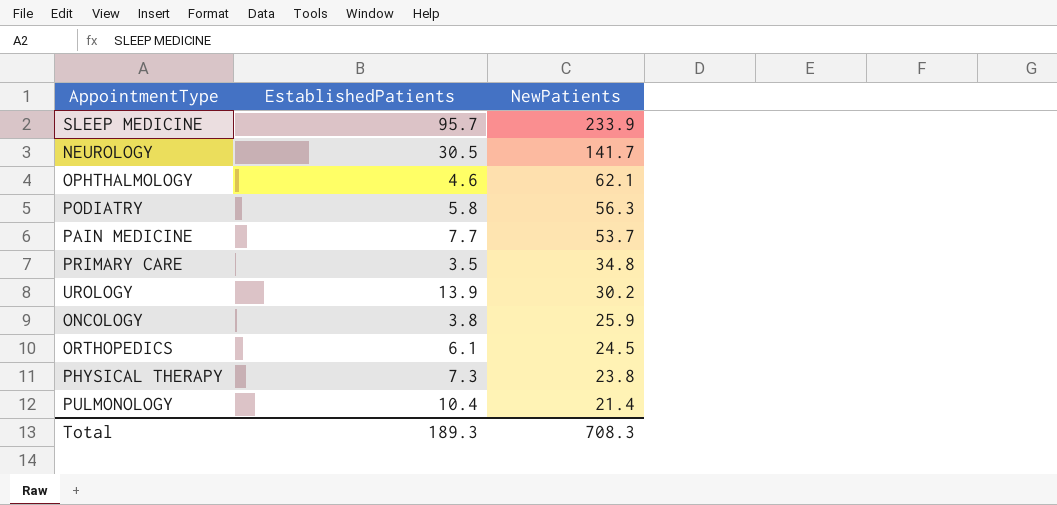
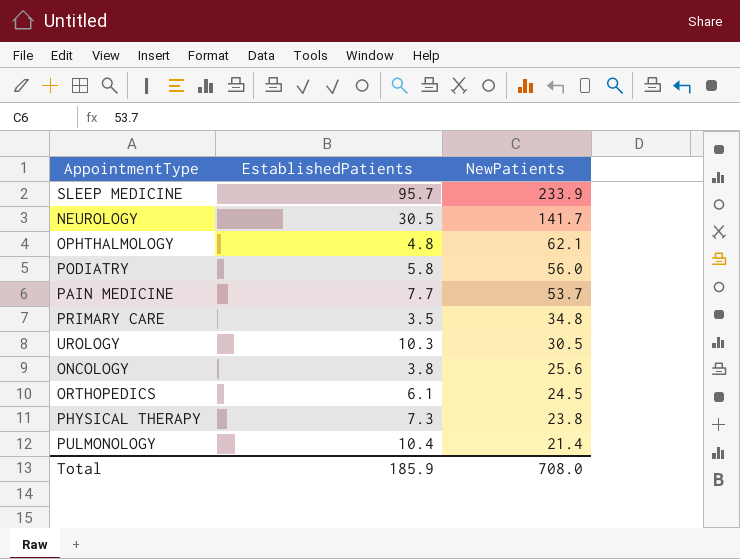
OPHTHALMOLOGY | EstablishedPatients: 4.6 -> 4.8
PODIATRY | NewPatients: 56.3 -> 56.0
UROLOGY | EstablishedPatients: 13.9 -> 10.3
UROLOGY | NewPatients: 30.2 -> 30.5
ONCOLOGY | NewPatients: 25.9 -> 25.6
Total | EstablishedPatients: 189.3 -> 185.9
Total | NewPatients: 708.3 -> 708.0

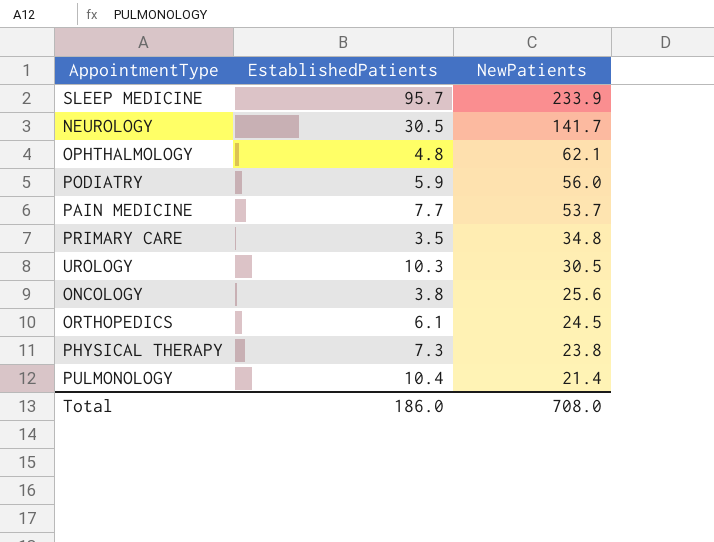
PODIATRY | EstablishedPatients: 5.8 -> 5.9
Total | EstablishedPatients: 185.9 -> 186.0

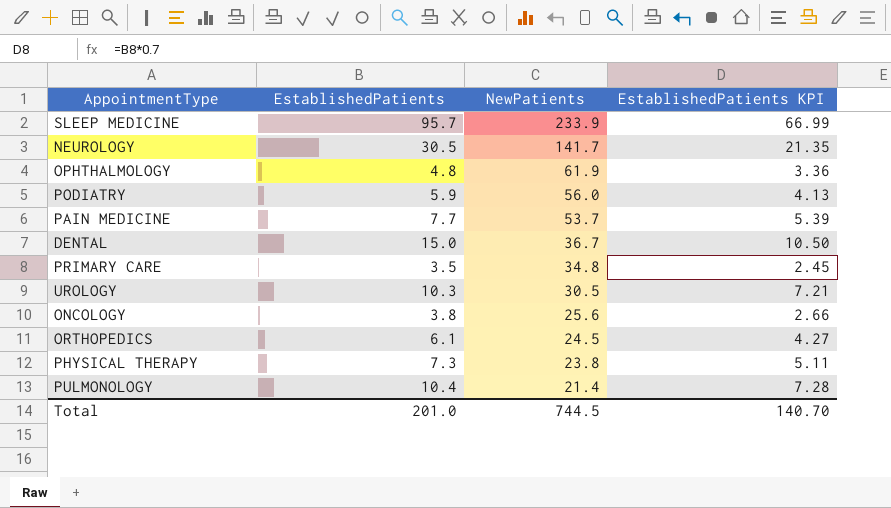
column EstablishedPatients KPI | formula: none -> [EstablishedPatients] * 0.7
OPHTHALMOLOGY | NewPatients: 62.1 -> 61.9
row DENTAL: none -> 15.0 | 36.7 | 10.50
Total | EstablishedPatients: 186.0 -> 201.0
Total | NewPatients: 708.0 -> 744.5

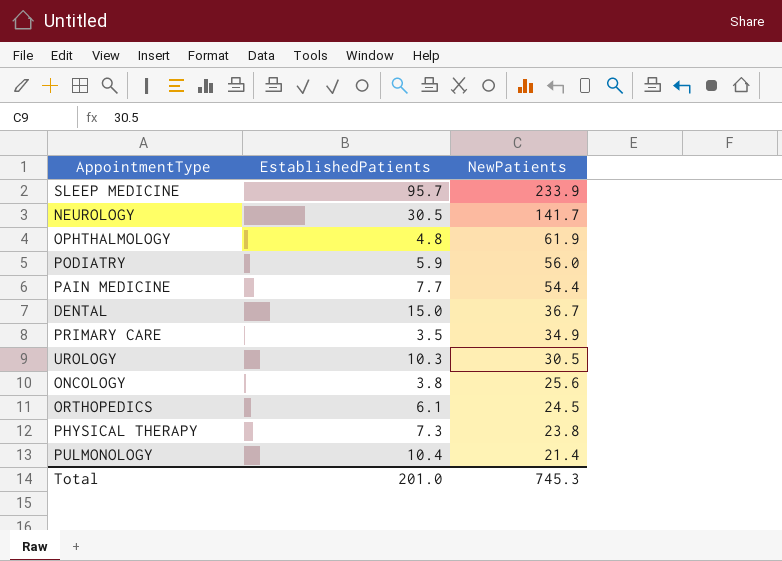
column EstablishedPatients KPI | formula: [EstablishedPatients] * 0.7 -> none
PAIN MEDICINE | NewPatients: 53.7 -> 54.4
PRIMARY CARE | NewPatients: 34.8 -> 34.9
Total | NewPatients: 744.5 -> 745.3

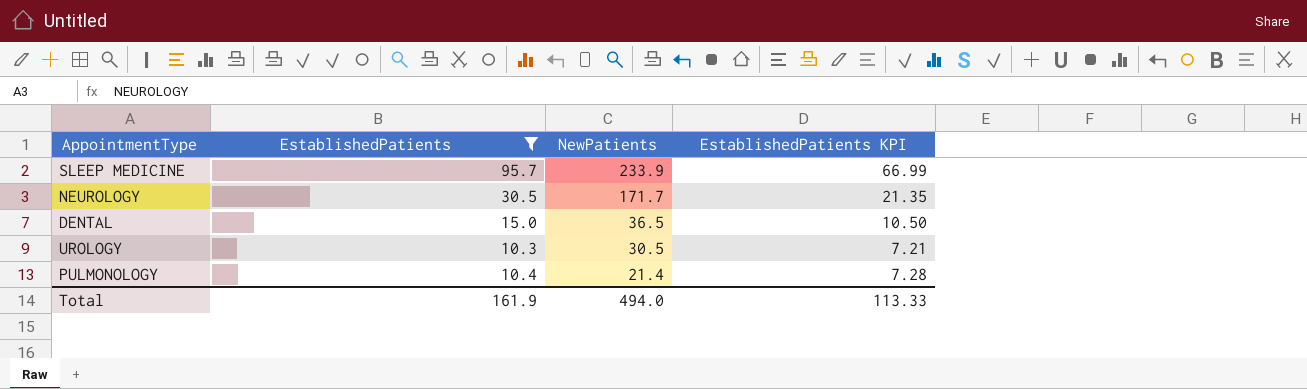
filter: none -> EstablishedPatients >= 10.3
column EstablishedPatients KPI | formula: none -> [EstablishedPatients] * 0.7
NEUROLOGY | NewPatients: 141.7 -> 171.7
DENTAL | NewPatients: 36.7 -> 36.5
Total | EstablishedPatients: 201.0 -> 161.9
Total | NewPatients: 745.3 -> 494.0

